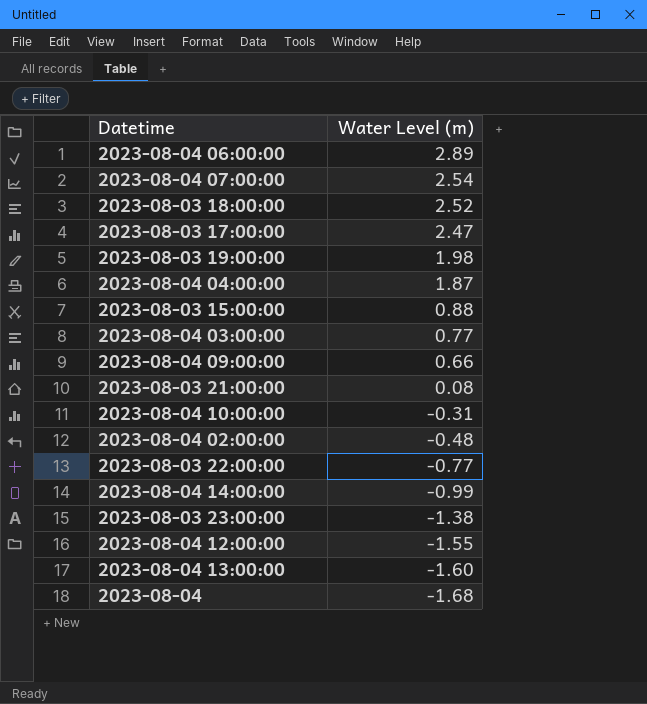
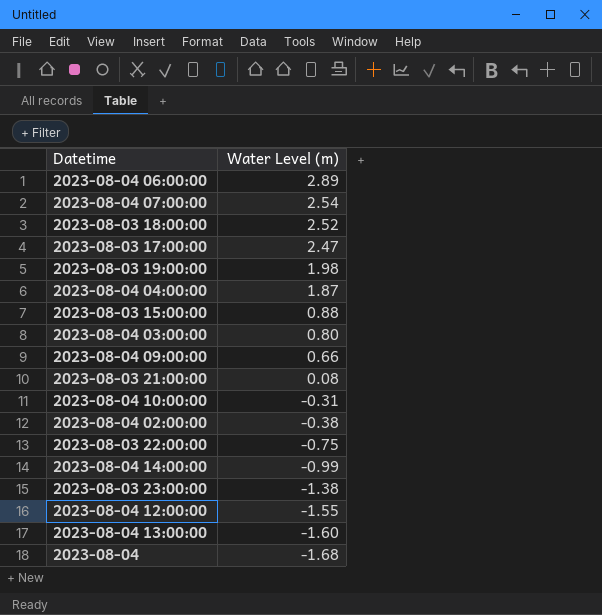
2023-08-04 03:00:00 | Water Level (m): 0.77 -> 0.80
2023-08-04 02:00:00 | Water Level (m): -0.48 -> -0.38
2023-08-03 22:00:00 | Water Level (m): -0.77 -> -0.75

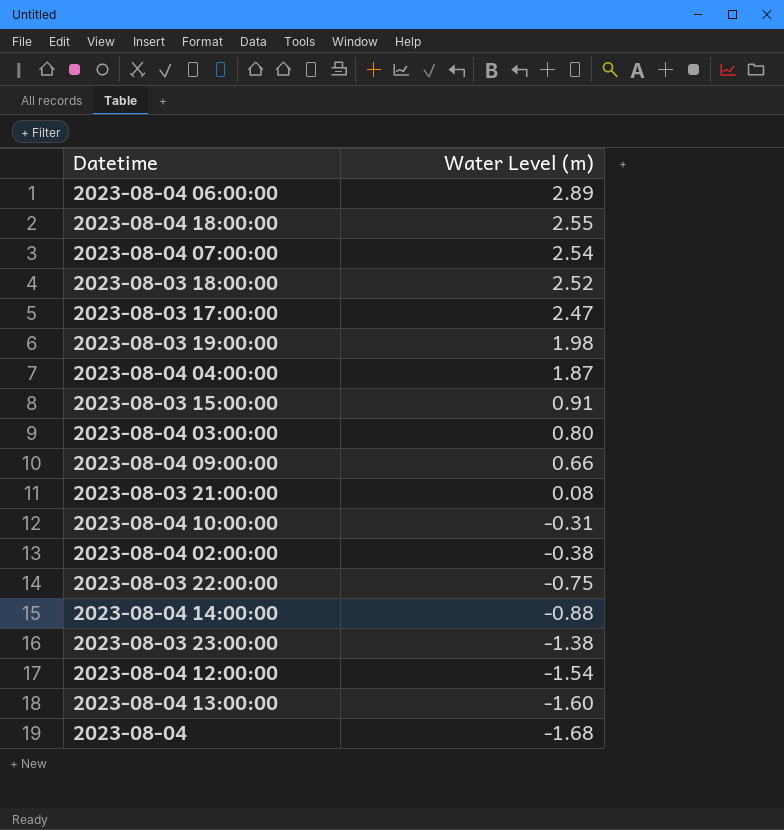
row 2023-08-04 18:00:00: none -> 2.55
2023-08-03 15:00:00 | Water Level (m): 0.88 -> 0.91
2023-08-04 14:00:00 | Water Level (m): -0.99 -> -0.88
2023-08-04 12:00:00 | Water Level (m): -1.55 -> -1.54

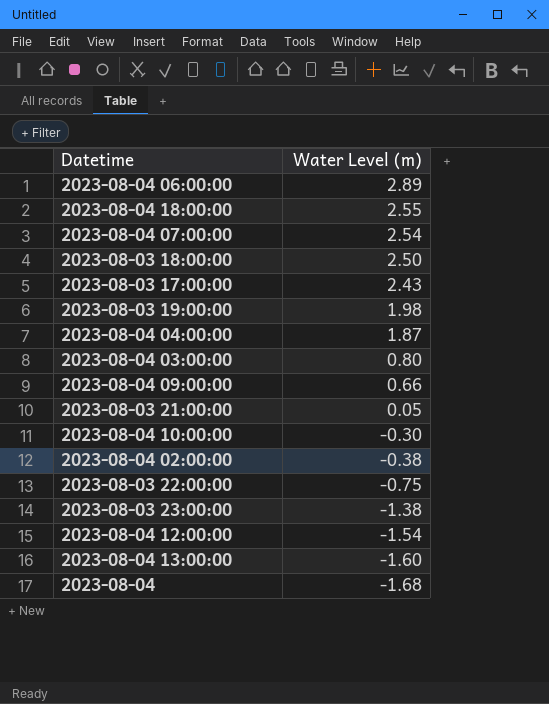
row 2023-08-03 15:00:00: 0.91 -> none
row 2023-08-04 14:00:00: -0.88 -> none
2023-08-03 18:00:00 | Water Level (m): 2.52 -> 2.50
2023-08-03 17:00:00 | Water Level (m): 2.47 -> 2.43
2023-08-03 21:00:00 | Water Level (m): 0.08 -> 0.05
2023-08-04 10:00:00 | Water Level (m): -0.31 -> -0.30

